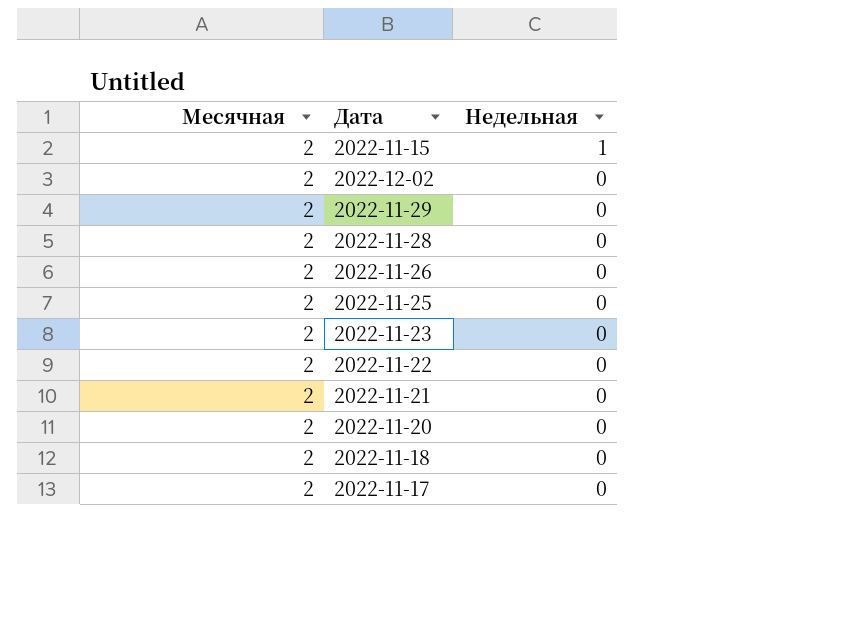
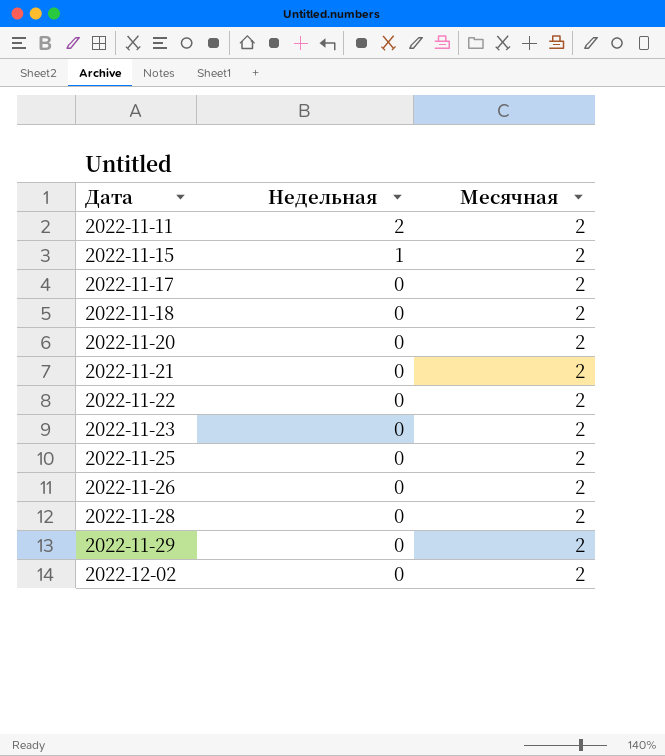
row order: Недельная descending -> Дата ascending
column Месячная | position: 1 -> 3
row 2022-11-11: none -> 2 | 2

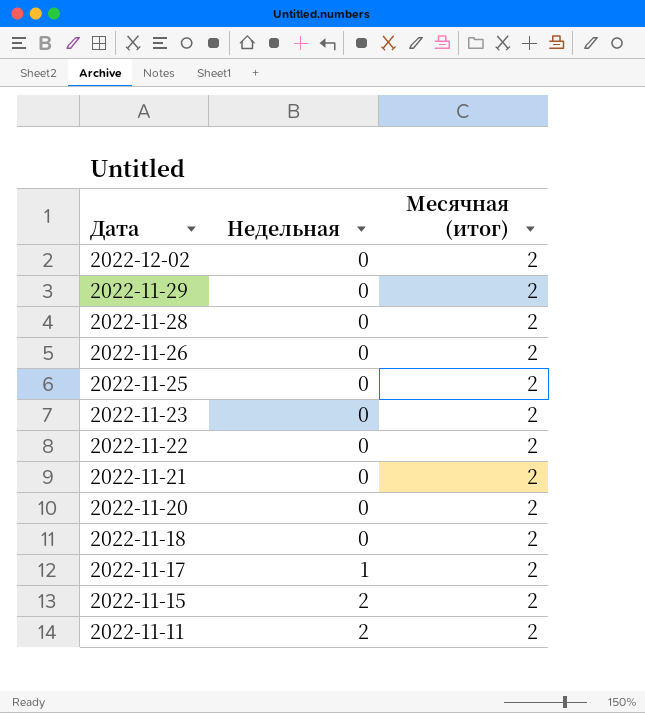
row order: Дата ascending -> Дата descending
column name: Месячная -> Месячная (итог)
2022-11-17 | Недельная: 0 -> 1
2022-11-15 | Недельная: 1 -> 2

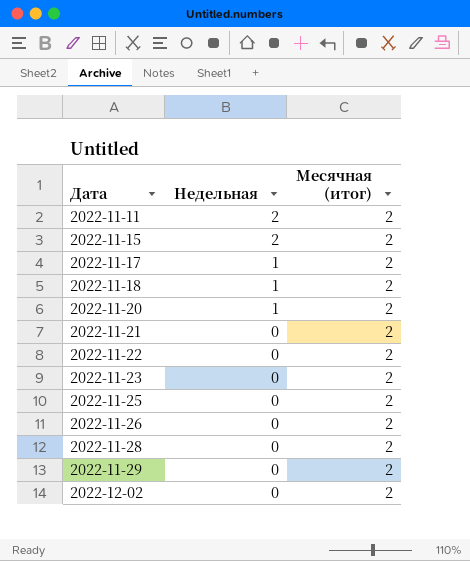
row order: Дата descending -> Дата ascending
2022-11-18 | Недельная: 0 -> 1
2022-11-20 | Недельная: 0 -> 1

